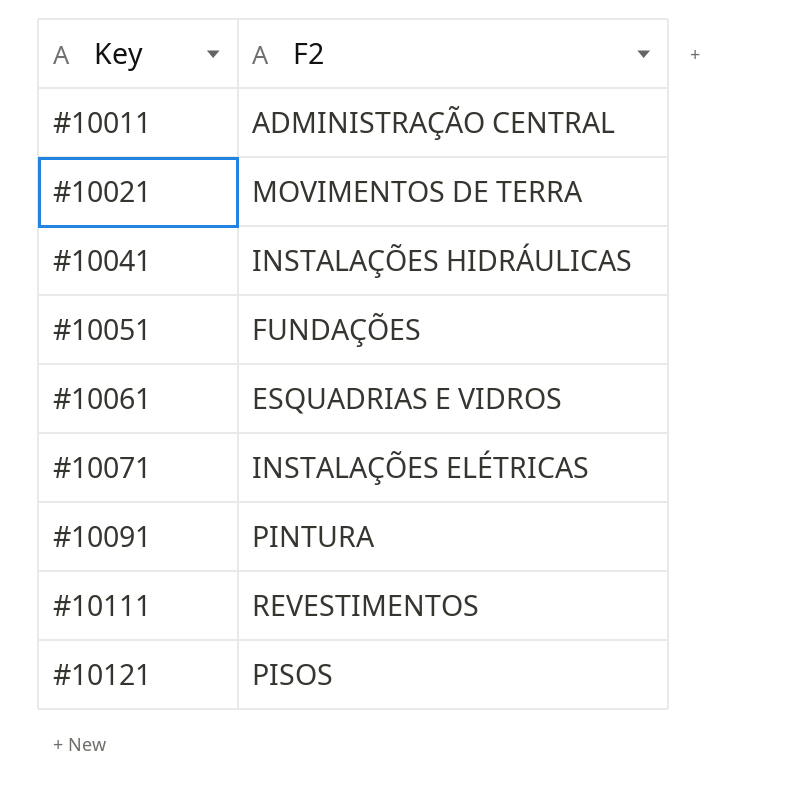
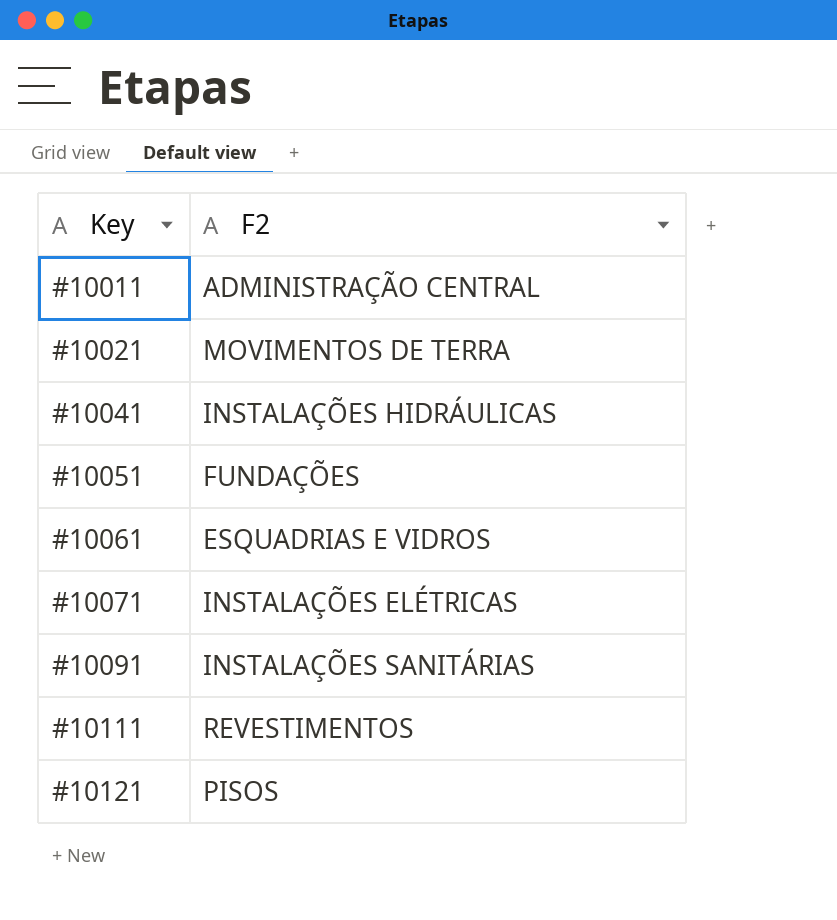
#10091 | F2: PINTURA -> INSTALAÇÕES SANITÁRIAS

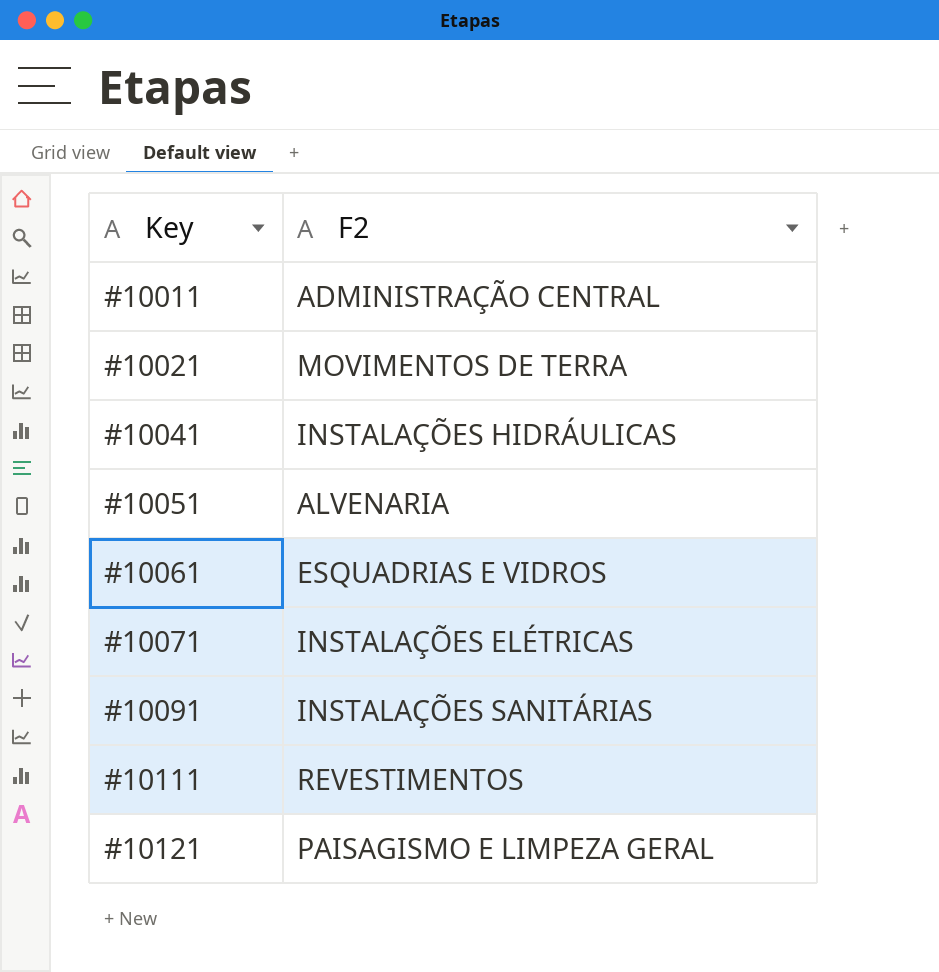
#10051 | F2: FUNDAÇÕES -> ALVENARIA
#10121 | F2: PISOS -> PAISAGISMO E LIMPEZA GERAL

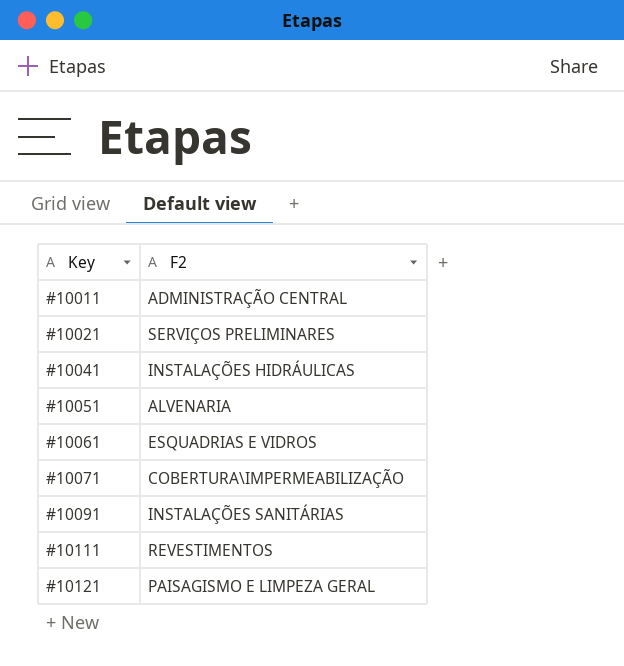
#10021 | F2: MOVIMENTOS DE TERRA -> SERVIÇOS PRELIMINARES
#10071 | F2: INSTALAÇÕES ELÉTRICAS -> COBERTURA\IMPERMEABILIZAÇÃO

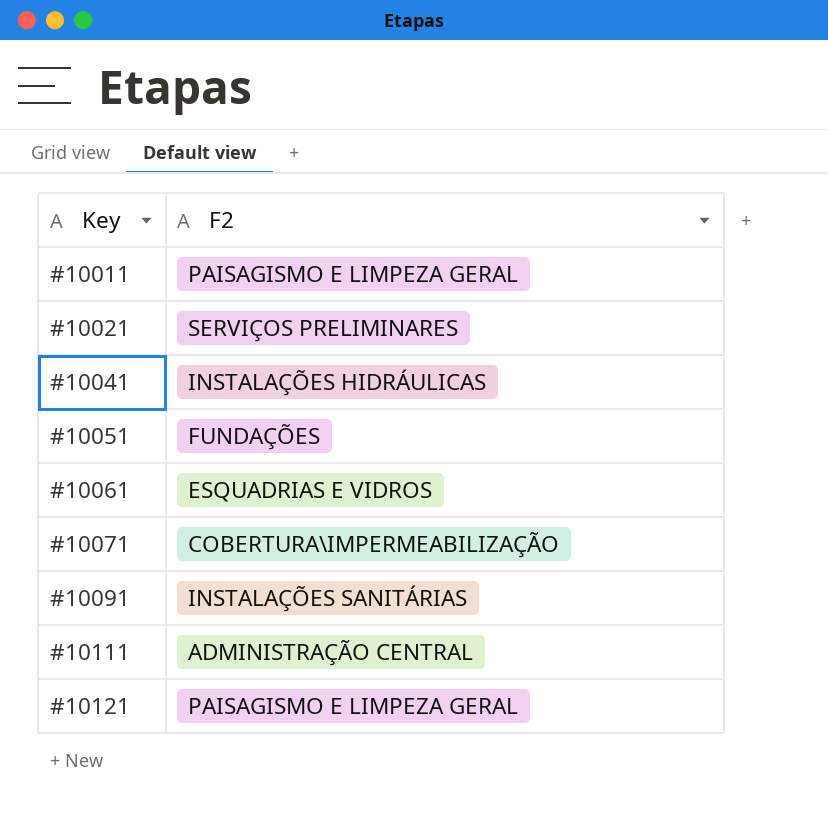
#10011 | F2: ADMINISTRAÇÃO CENTRAL -> PAISAGISMO E LIMPEZA GERAL
#10051 | F2: ALVENARIA -> FUNDAÇÕES
#10111 | F2: REVESTIMENTOS -> ADMINISTRAÇÃO CENTRAL

